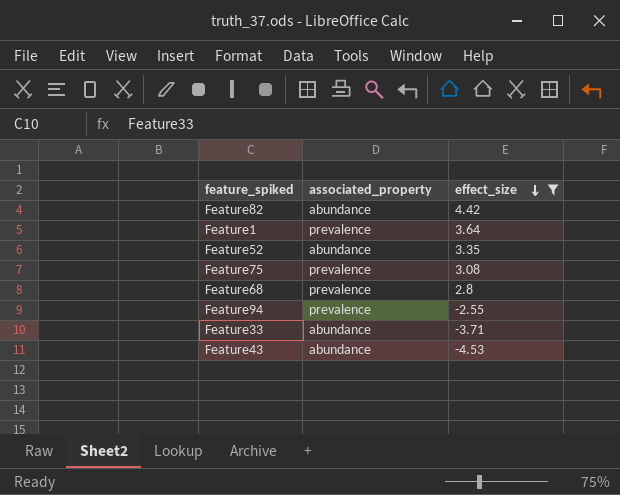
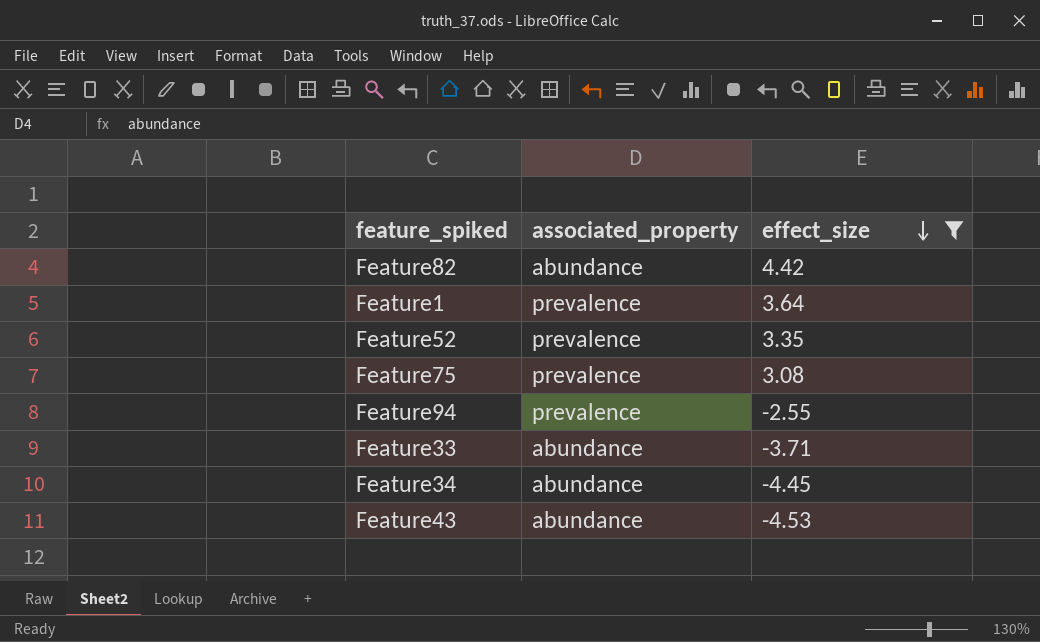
row Feature68: prevalence | 2.8 -> none
Feature52 | associated_property: abundance -> prevalence
row Feature34: none -> abundance | -4.45

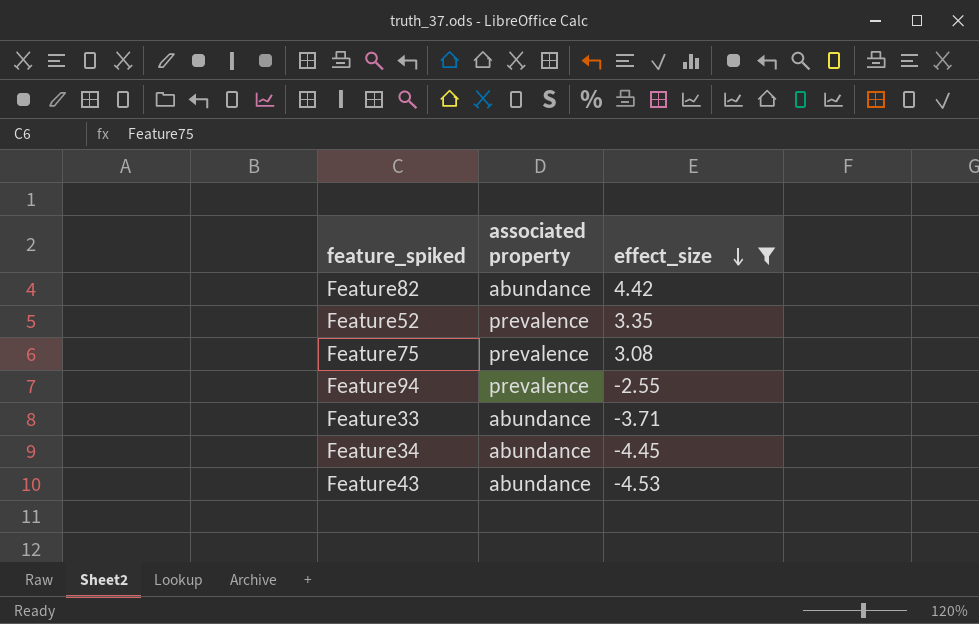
column name: associated_property -> associated property
row Feature1: prevalence | 3.64 -> none

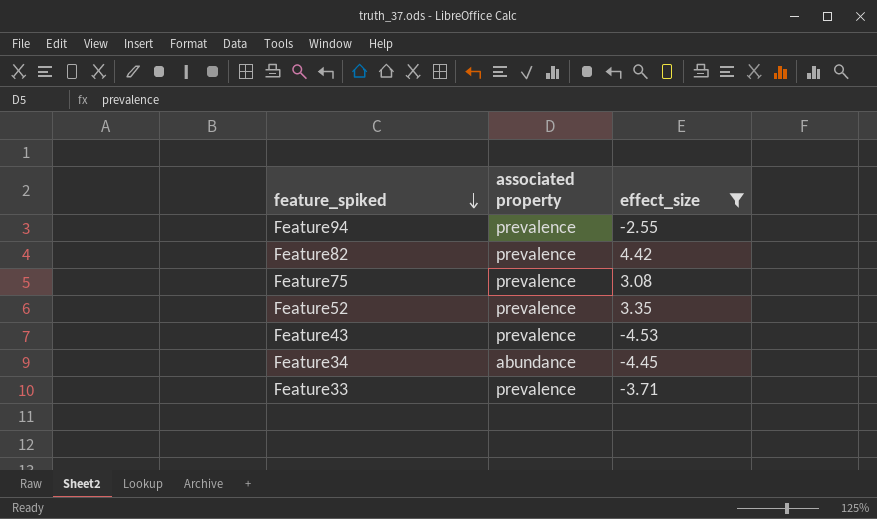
row order: effect_size descending -> feature_spiked descending
Feature82 | associated property: abundance -> prevalence
Feature43 | associated property: abundance -> prevalence
Feature33 | associated property: abundance -> prevalence

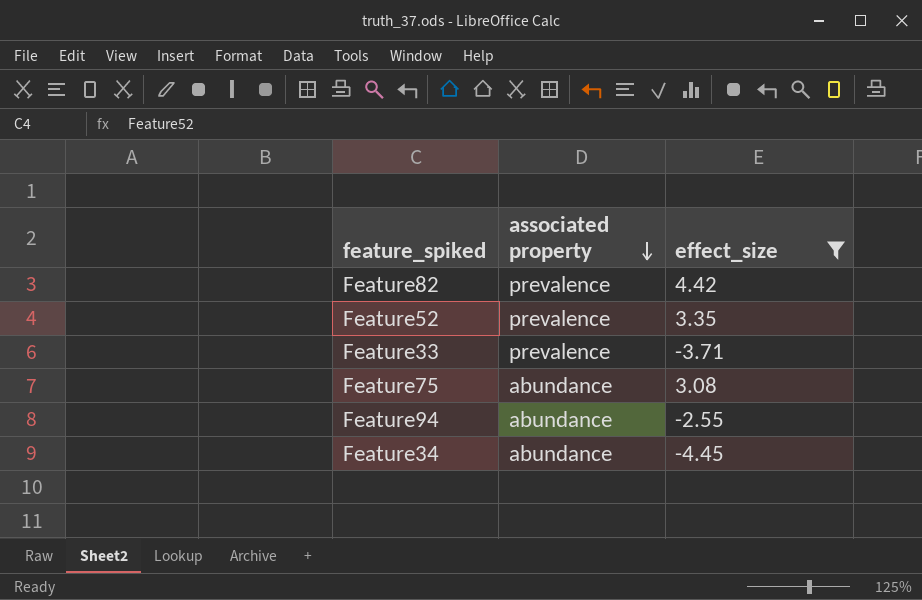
row order: feature_spiked descending -> associated property descending
row Feature43: prevalence | -4.53 -> none
Feature75 | associated property: prevalence -> abundance
Feature94 | associated property: prevalence -> abundance

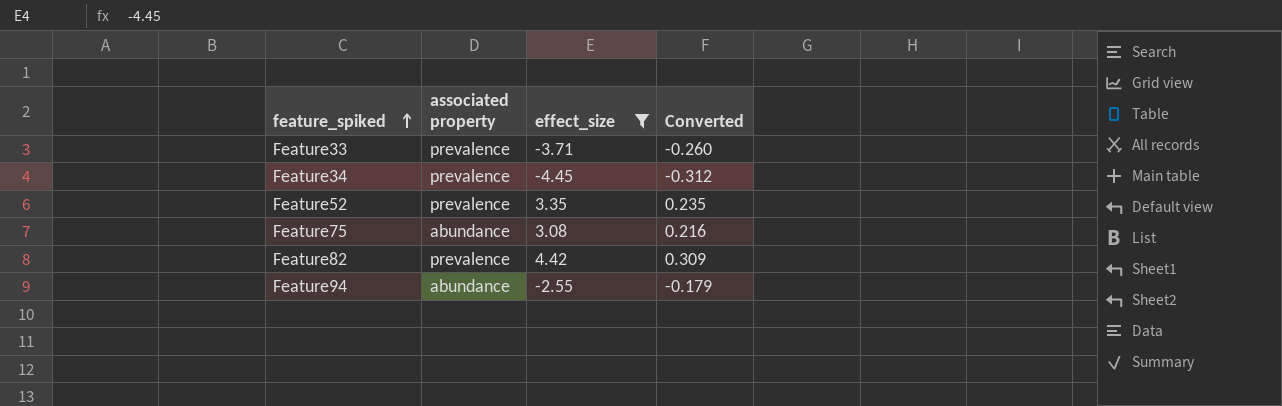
row order: associated property descending -> feature_spiked ascending
column Converted | formula: none -> [effect_size] * 0.07
Feature34 | associated property: abundance -> prevalence

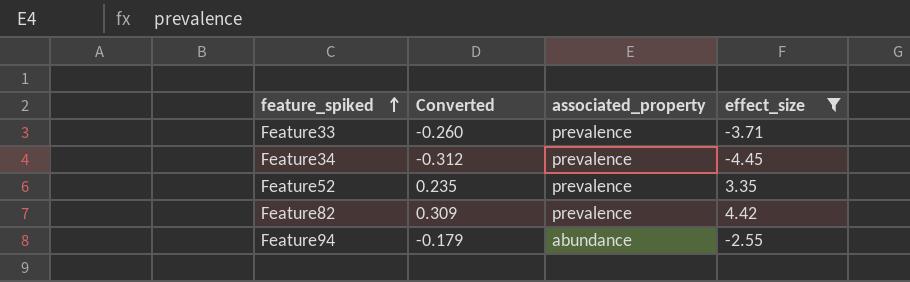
column Converted | position: 4 -> 2
column name: associated property -> associated_property
row Feature75: abundance | 3.08 | 0.216 -> none

